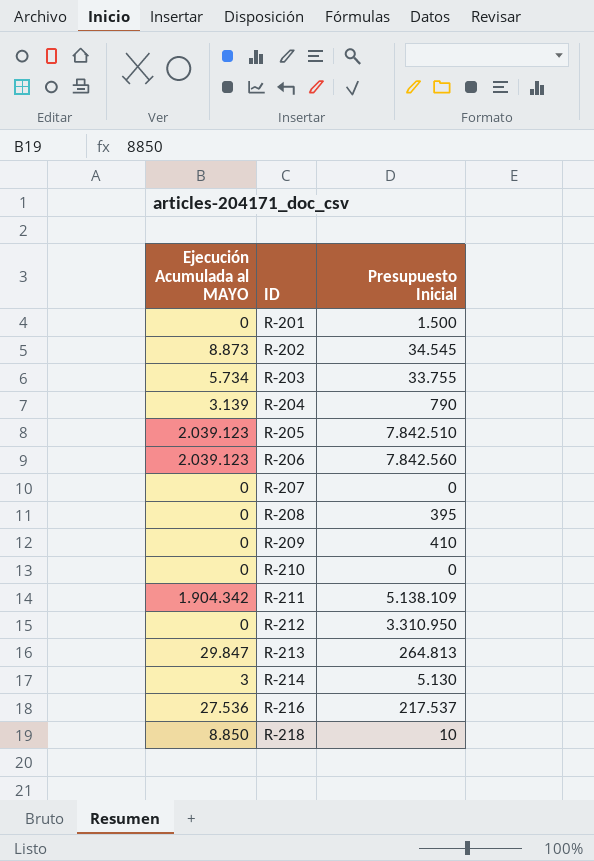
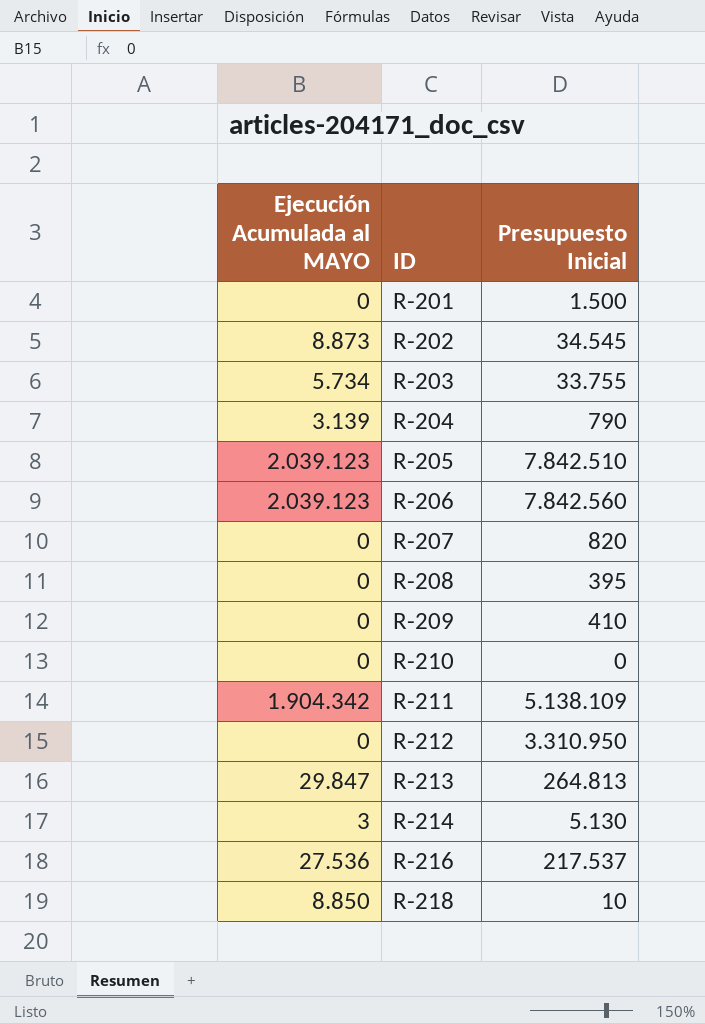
R-207 | Presupuesto Inicial: 0 -> 820

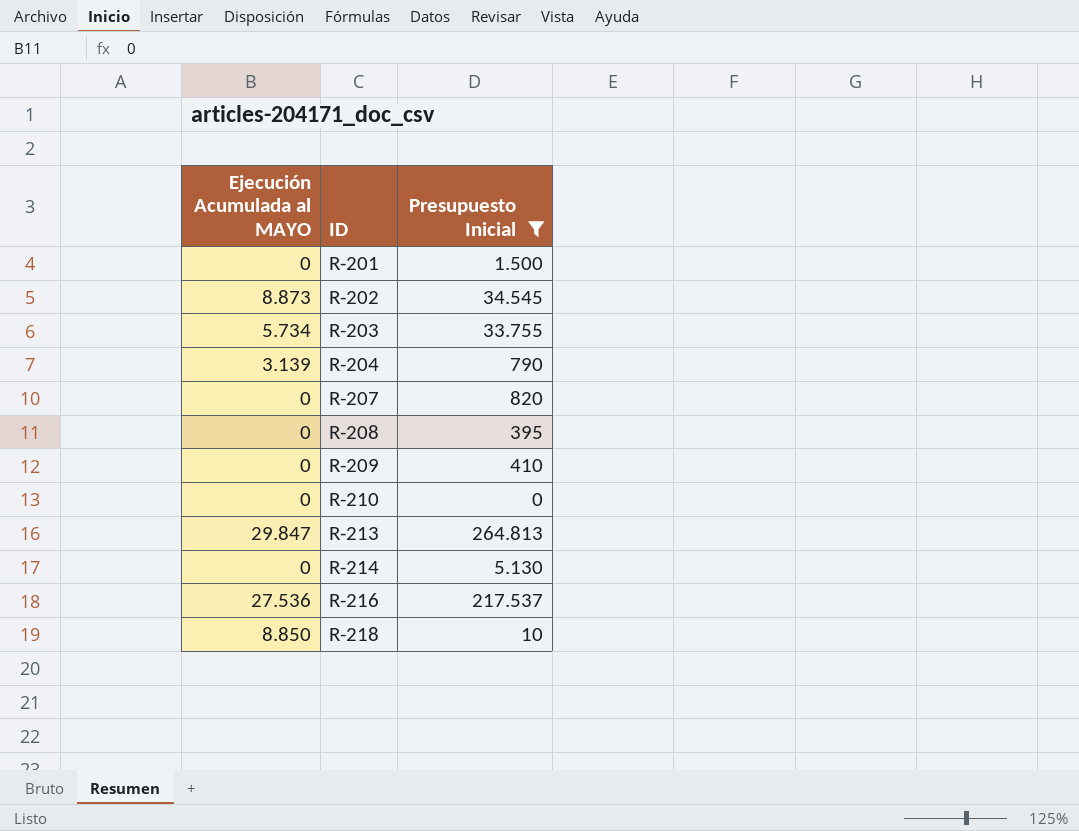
filter: none -> Presupuesto Inicial <= 264.813
R-214 | Ejecución Acumulada al MAYO: 3 -> 0

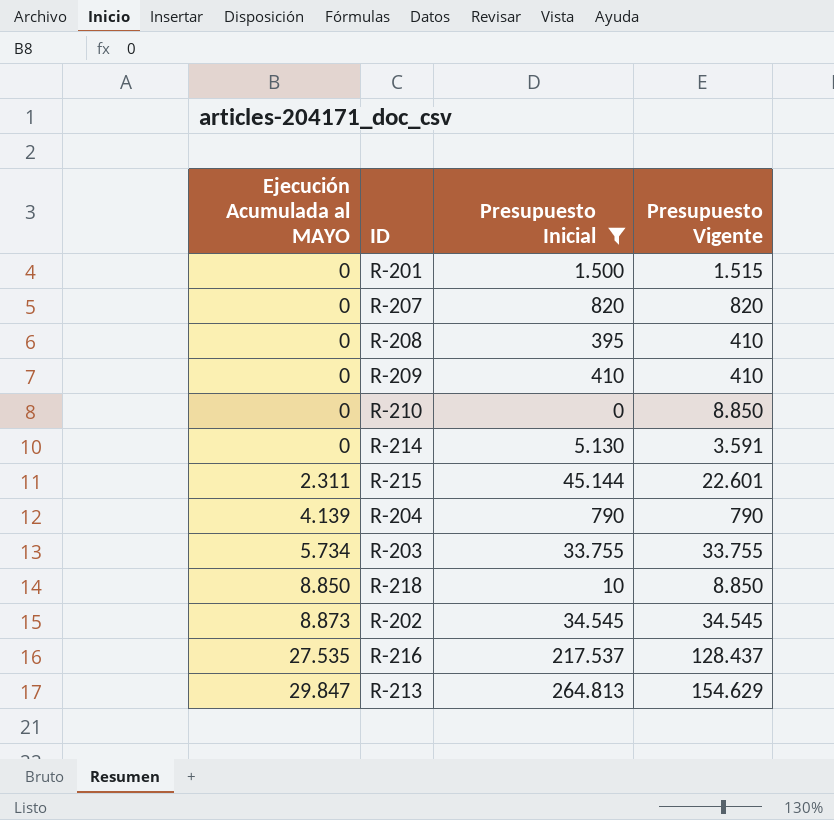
row order: ID ascending -> Ejecución Acumulada al MAYO ascending
column Presupuesto Vigente | position: none -> 4
row R-215: none -> 2.311 | 45.144 | 22.601
R-204 | Ejecución Acumulada al MAYO: 3.139 -> 4.139
R-216 | Ejecución Acumulada al MAYO: 27.536 -> 27.535

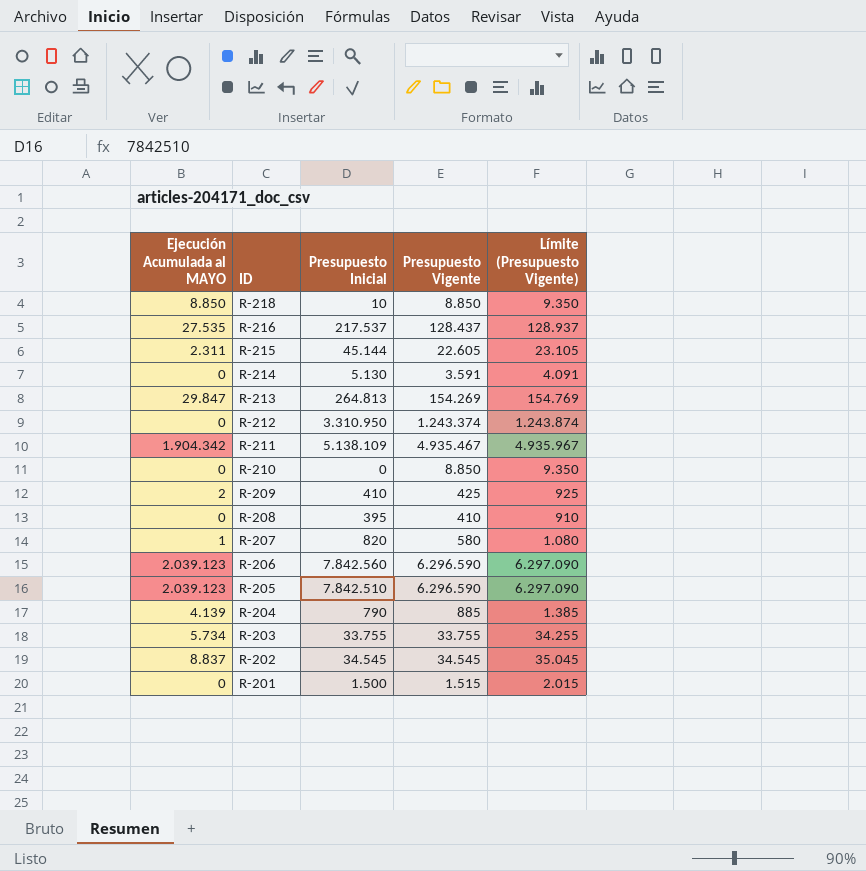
filter: Presupuesto Inicial <= 264.813 -> none
row order: Ejecución Acumulada al MAYO ascending -> ID descending
column Límite (Presupuesto Vigente) | formula: none -> [Presupuesto Vigente] + 500
R-215 | Presupuesto Vigente: 22.601 -> 22.605
R-213 | Presupuesto Vigente: 154.629 -> 154.269
R-209 | Ejecución Acumulada al MAYO: 0 -> 2
R-209 | Presupuesto Vigente: 410 -> 425
R-207 | Ejecución Acumulada al MAYO: 0 -> 1
R-207 | Presupuesto Vigente: 820 -> 580
R-204 | Presupuesto Vigente: 790 -> 885
R-202 | Ejecución Acumulada al MAYO: 8.873 -> 8.837

